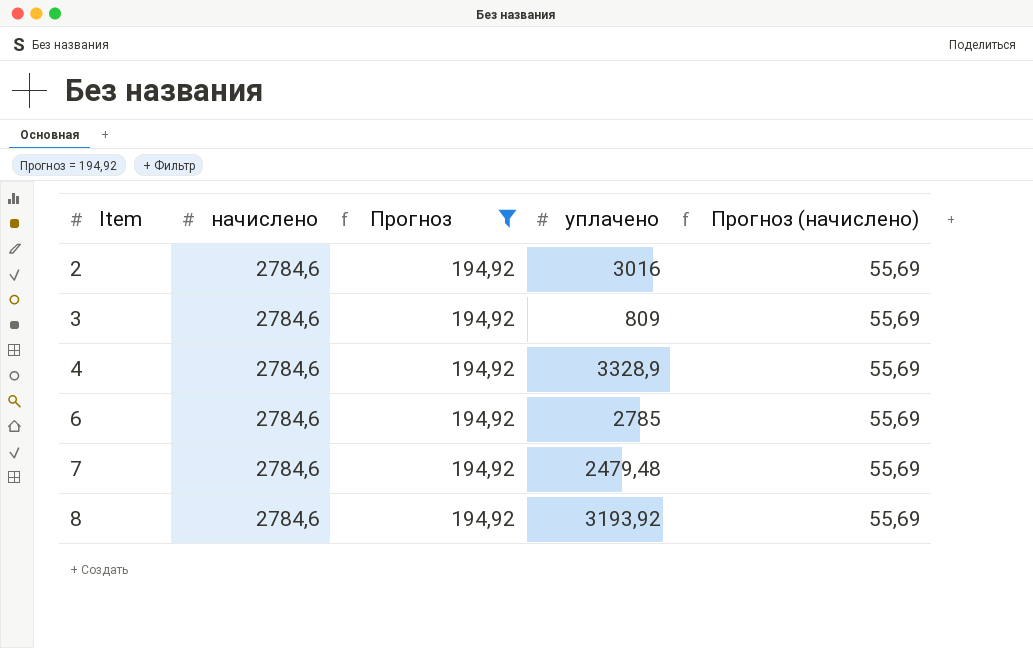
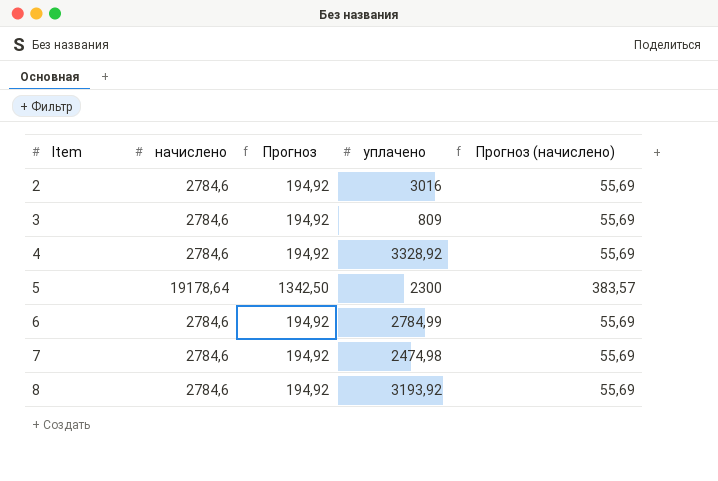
filter: Прогноз = 194,92 -> none
4 | уплачено: 3328,9 -> 3328,92
6 | уплачено: 2785 -> 2784,99
7 | уплачено: 2479,48 -> 2474,98

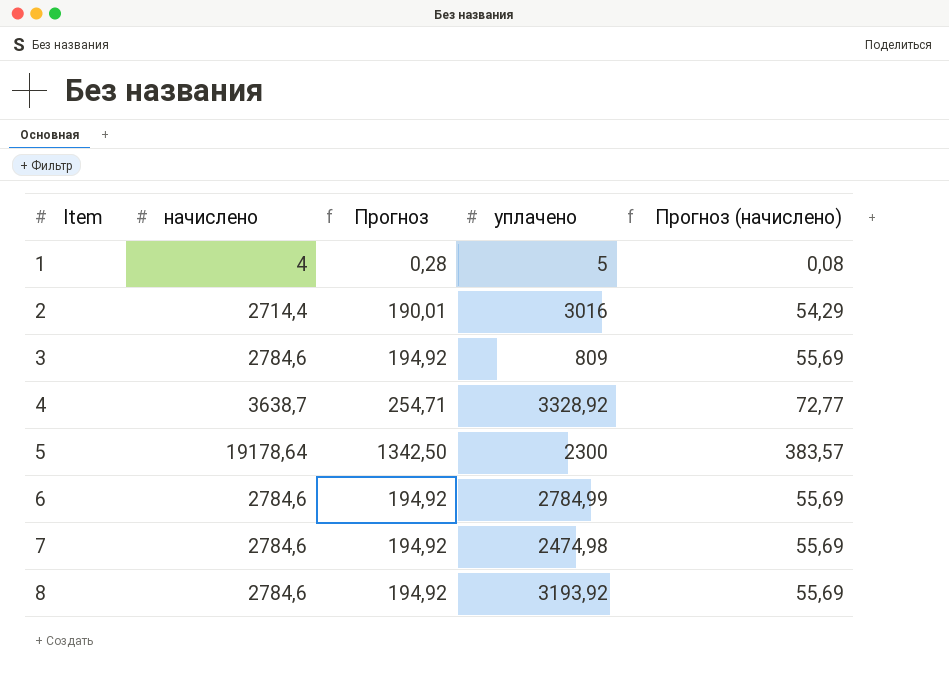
row 1: none -> 4 | 0,28 | 5 | 0,08
2 | начислено: 2784,6 -> 2714,4
2 | Прогноз: 194,92 -> 190,01
2 | Прогноз (начислено): 55,69 -> 54,29
4 | начислено: 2784,6 -> 3638,7
4 | Прогноз: 194,92 -> 254,71
4 | Прогноз (начислено): 55,69 -> 72,77

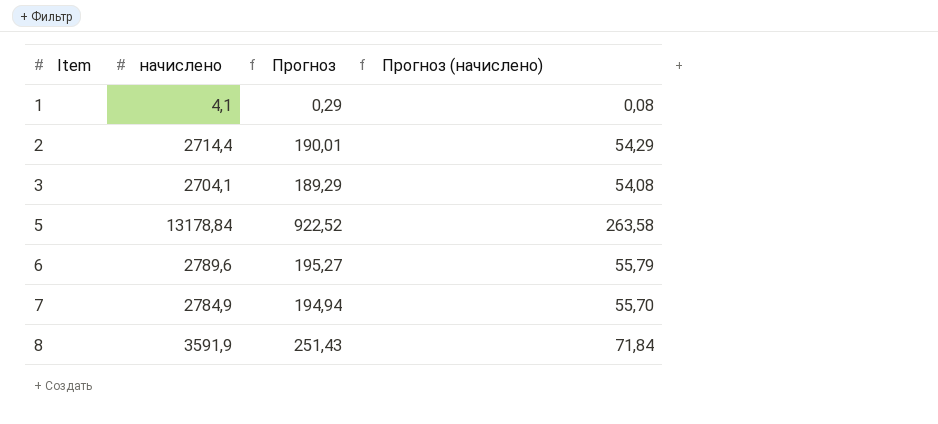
column уплачено | position: 4 -> none
row 4: 3638,7 | 254,71 | 3328,92 | 72,77 -> none
1 | начислено: 4 -> 4,1
1 | Прогноз: 0,28 -> 0,29
3 | начислено: 2784,6 -> 2704,1
3 | Прогноз: 194,92 -> 189,29
3 | Прогноз (начислено): 55,69 -> 54,08
5 | начислено: 19178,64 -> 13178,84
5 | Прогноз: 1342,50 -> 922,52
5 | Прогноз (начислено): 383,57 -> 263,58
6 | начислено: 2784,6 -> 2789,6
6 | Прогноз: 194,92 -> 195,27
6 | Прогноз (начислено): 55,69 -> 55,79
7 | начислено: 2784,6 -> 2784,9
7 | Прогноз: 194,92 -> 194,94
7 | Прогноз (начислено): 55,69 -> 55,70
8 | начислено: 2784,6 -> 3591,9
8 | Прогноз: 194,92 -> 251,43
8 | Прогноз (начислено): 55,69 -> 71,84

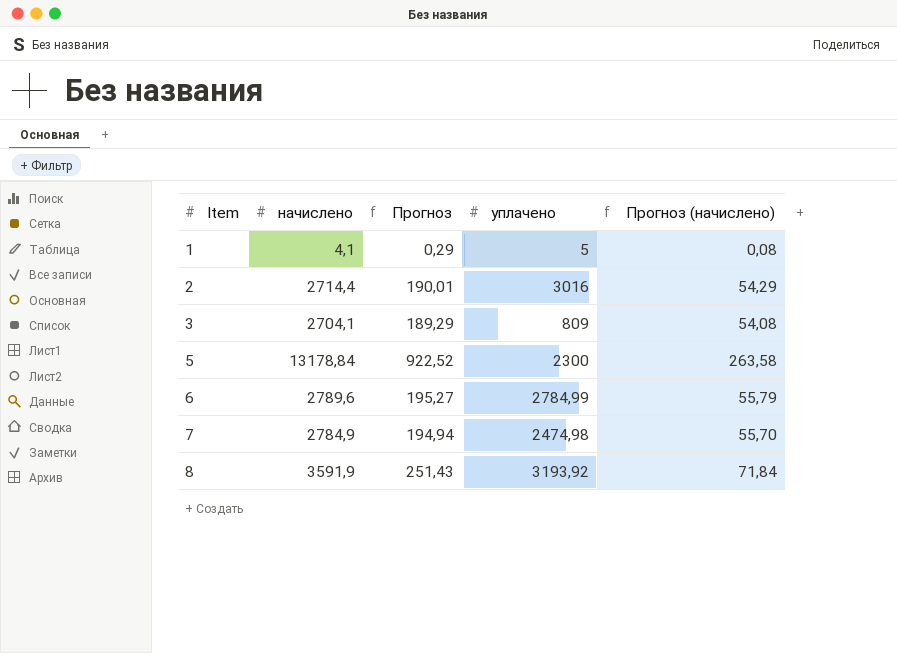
column уплачено | position: none -> 4

